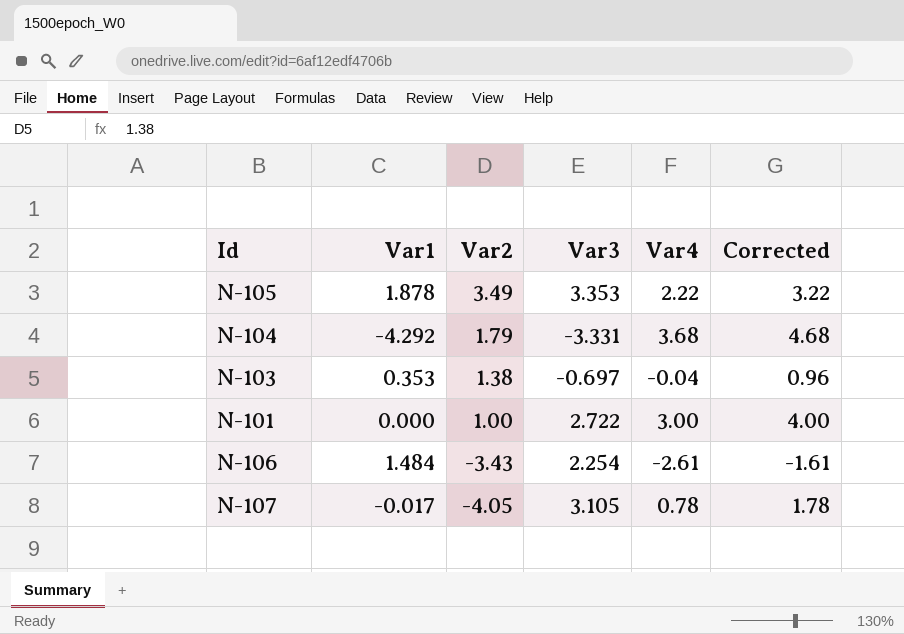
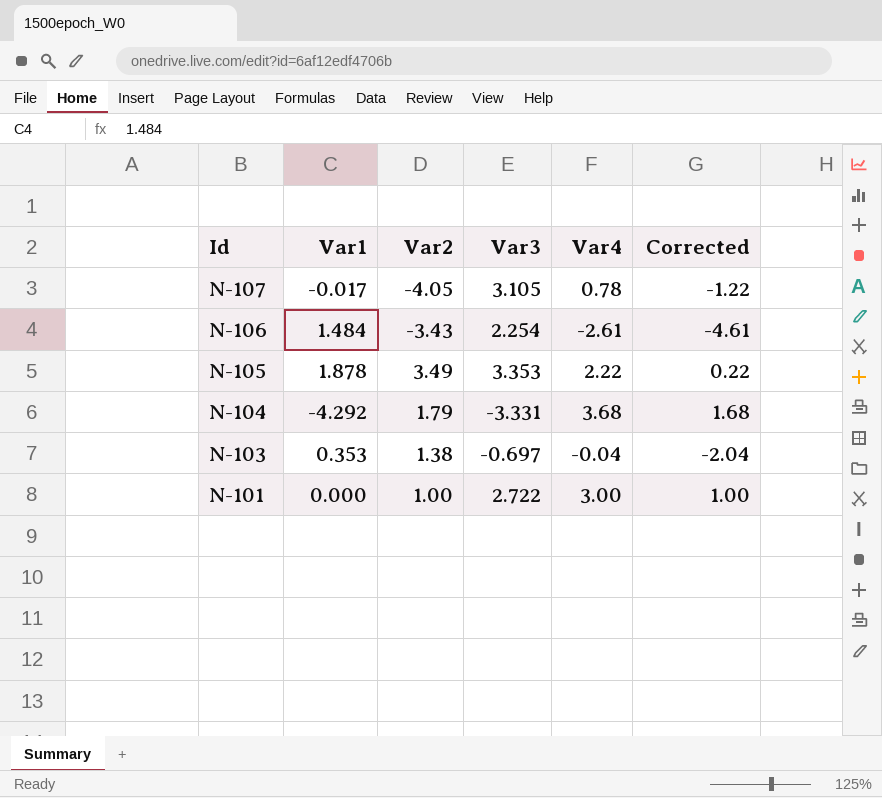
row order: Var2 descending -> Id descending
column Corrected | formula: [Var4] + 1 -> [Var4] - 2

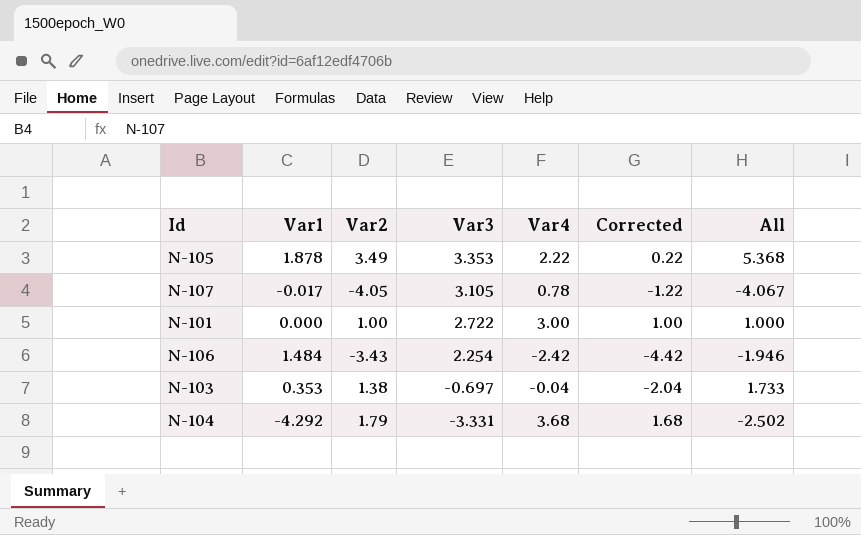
row order: Id descending -> Var3 descending
column All | formula: none -> [Var1] + [Var2]
N-106 | Var4: -2.61 -> -2.42
N-106 | Corrected: -4.61 -> -4.42

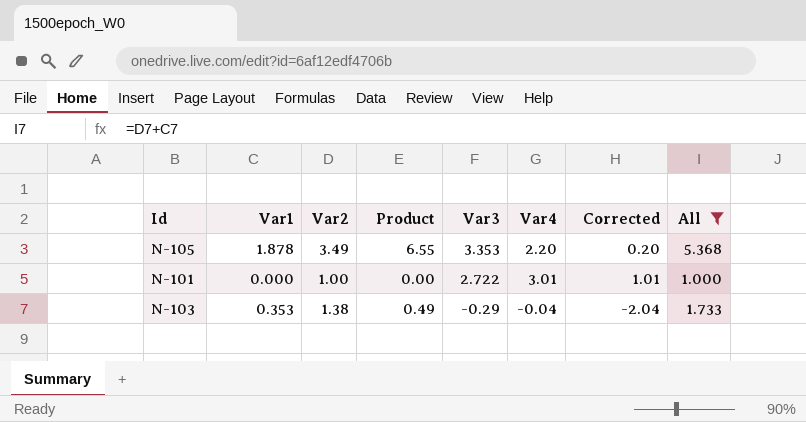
filter: none -> All >= 1.000
column Product | formula: none -> [Var1] * [Var2]
N-105 | Var4: 2.22 -> 2.20
N-105 | Corrected: 0.22 -> 0.20
N-101 | Var4: 3.00 -> 3.01
N-101 | Corrected: 1.00 -> 1.01
N-103 | Var3: -0.697 -> -0.29

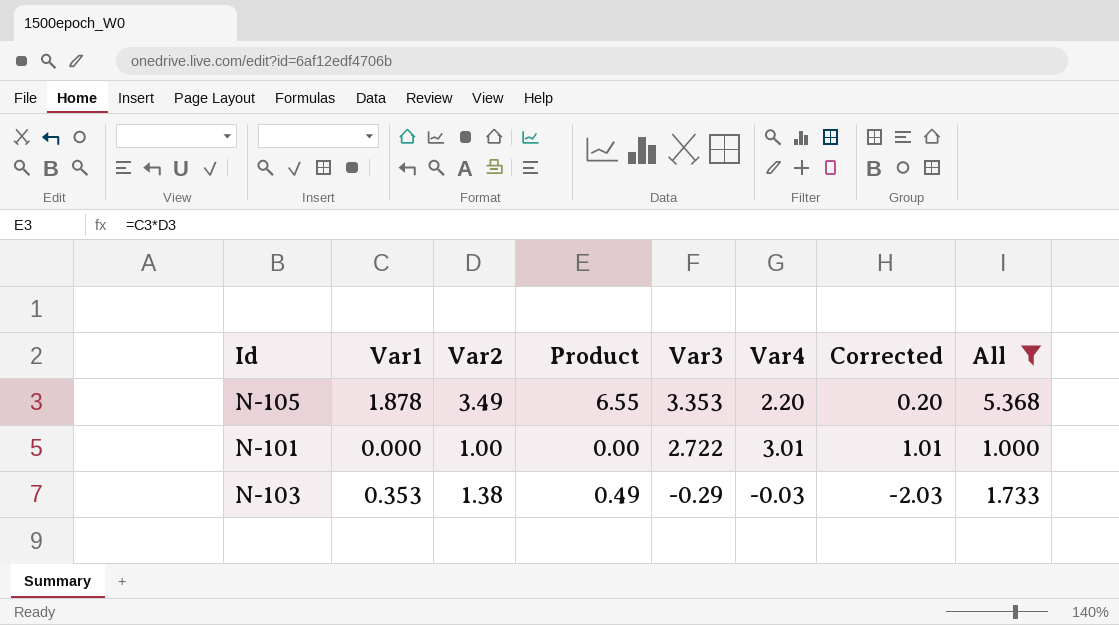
N-103 | Var4: -0.04 -> -0.03
N-103 | Corrected: -2.04 -> -2.03

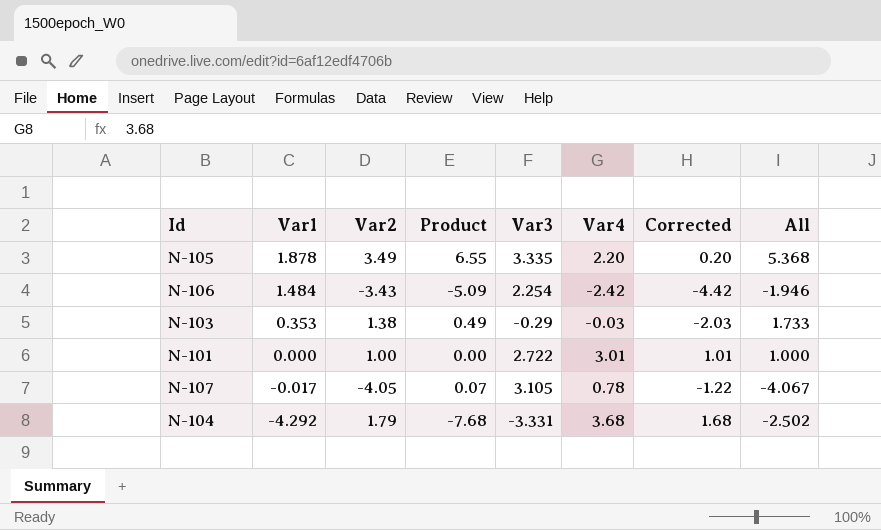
filter: All >= 1.000 -> none
row order: Var3 descending -> Var1 descending
N-105 | Var3: 3.353 -> 3.335

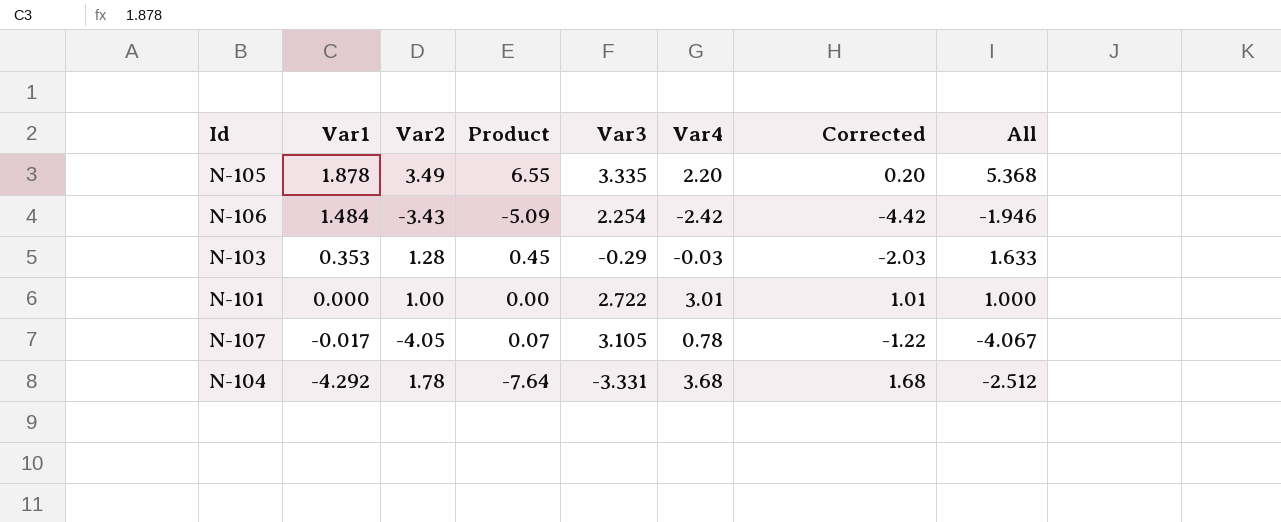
N-103 | Var2: 1.38 -> 1.28
N-103 | Product: 0.49 -> 0.45
N-103 | All: 1.733 -> 1.633
N-104 | Var2: 1.79 -> 1.78
N-104 | Product: -7.68 -> -7.64
N-104 | All: -2.502 -> -2.512

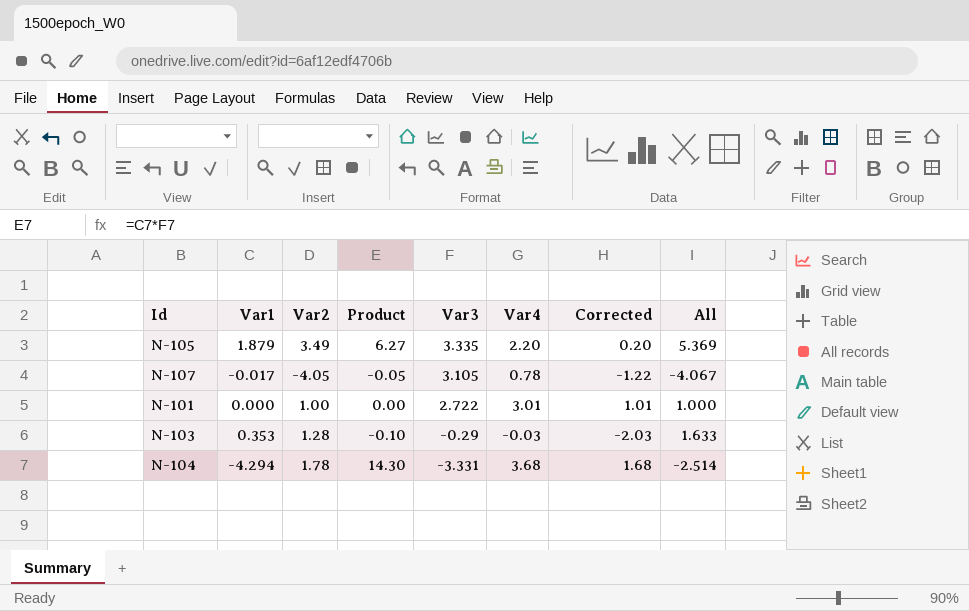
row order: Var1 descending -> Var3 descending
column Product | formula: [Var1] * [Var2] -> [Var1] * [Var3]
row N-106: 1.484 | -3.43 | -5.09 | 2.254 | -2.42 | -4.42 | -1.946 -> none
N-105 | Var1: 1.878 -> 1.879
N-105 | All: 5.368 -> 5.369
N-104 | Var1: -4.292 -> -4.294
N-104 | All: -2.512 -> -2.514

